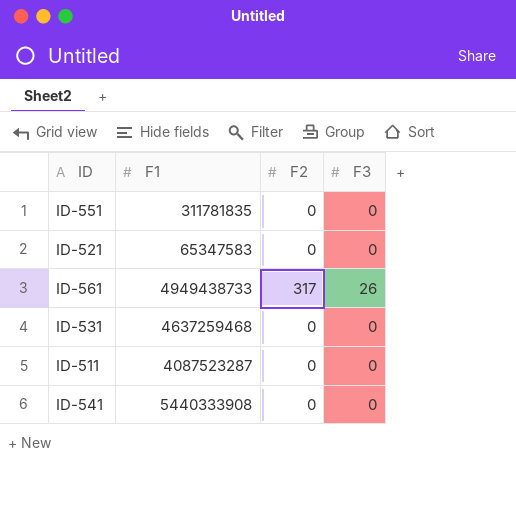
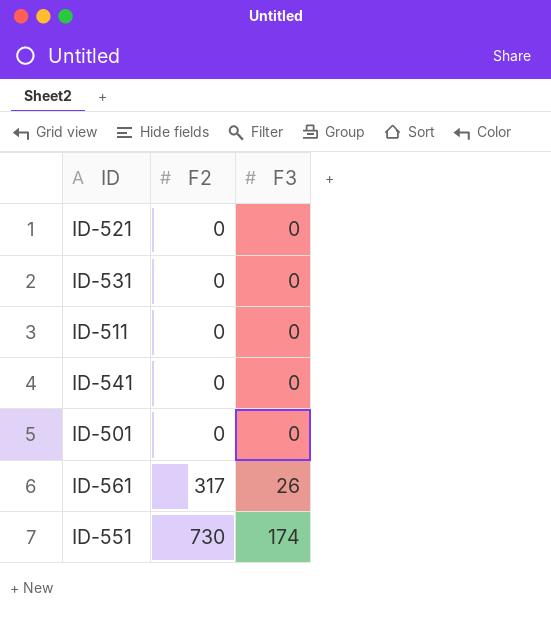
row order: none -> F2 ascending
column F1 | position: 2 -> none
row ID-501: none -> 0 | 0
ID-551 | F2: 0 -> 730
ID-551 | F3: 0 -> 174

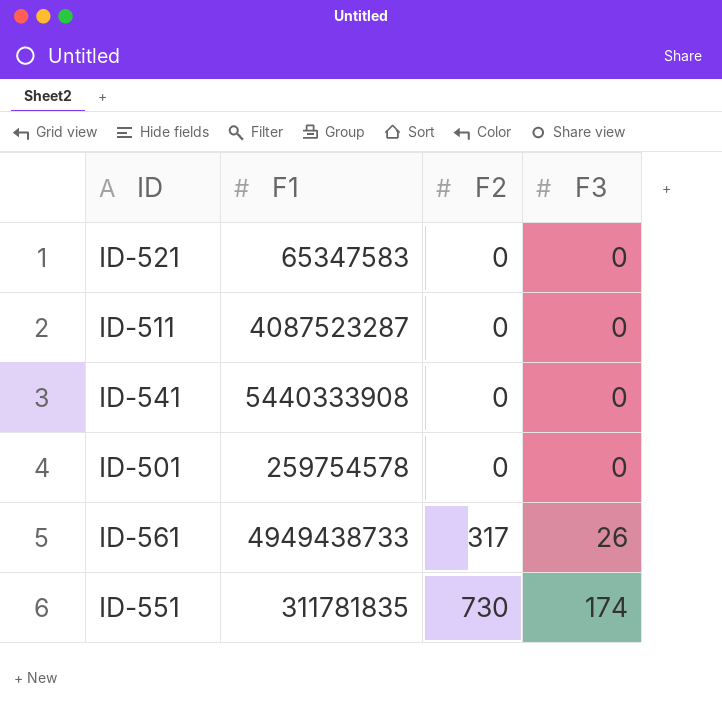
column F1 | position: none -> 2
row ID-531: 0 | 0 -> none

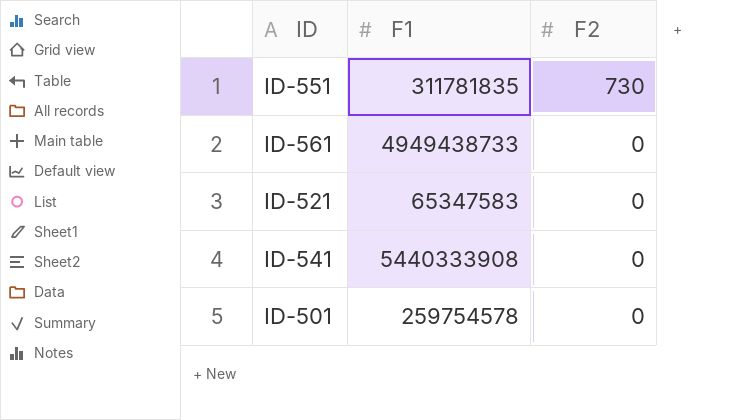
row order: F2 ascending -> F2 descending
column F3 | position: 4 -> none
row ID-511: 4087523287 | 0 | 0 -> none
ID-561 | F2: 317 -> 0

